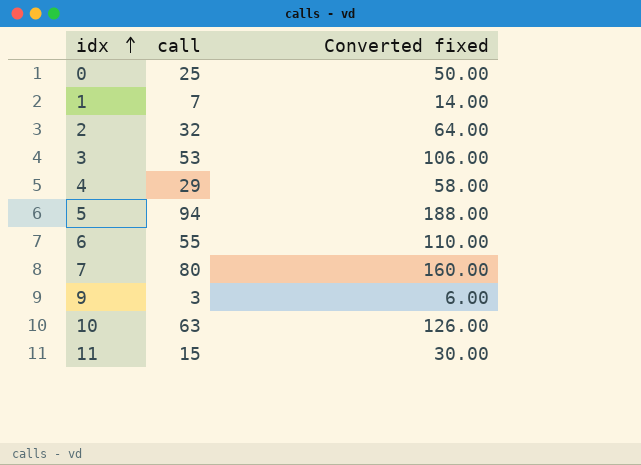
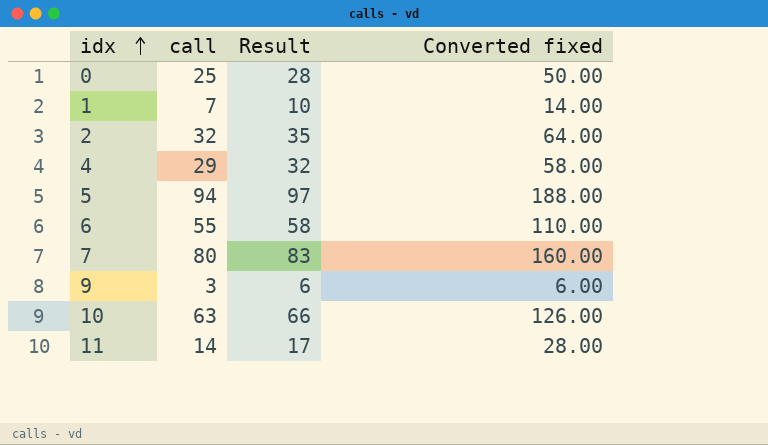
column Result | formula: none -> [call] + 3
row 3: 53 | 106.00 -> none
11 | call: 15 -> 14
11 | Converted fixed: 30.00 -> 28.00

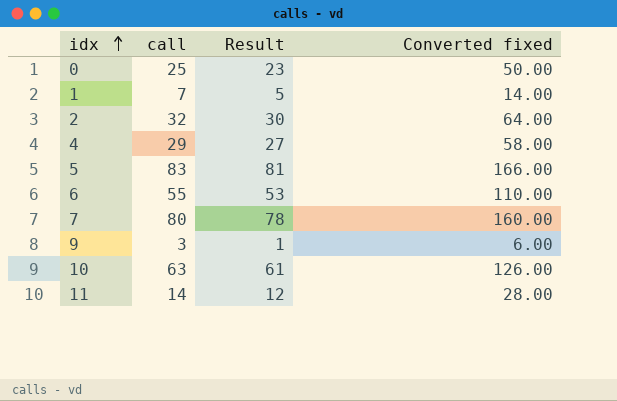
column Result | formula: [call] + 3 -> [call] - 2
5 | call: 94 -> 83
5 | Converted fixed: 188.00 -> 166.00

